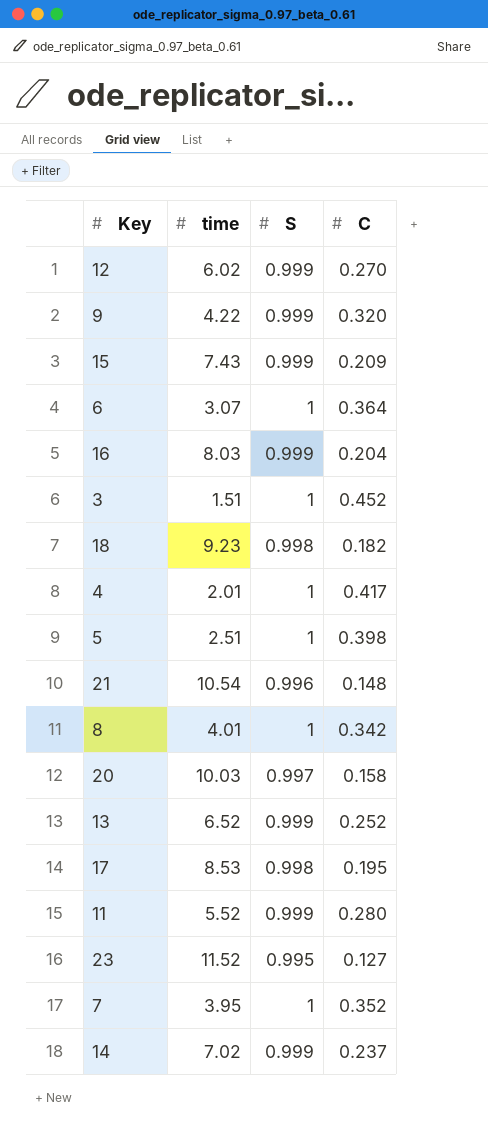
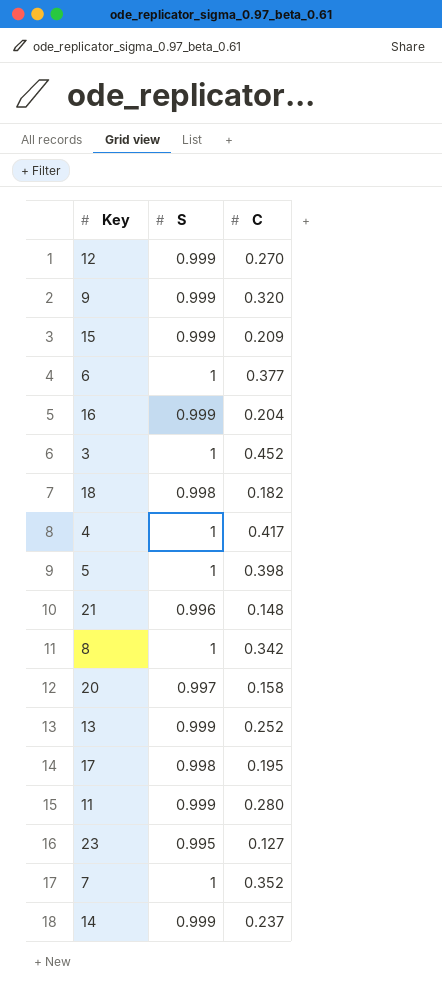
column time | position: 2 -> none
6 | C: 0.364 -> 0.377

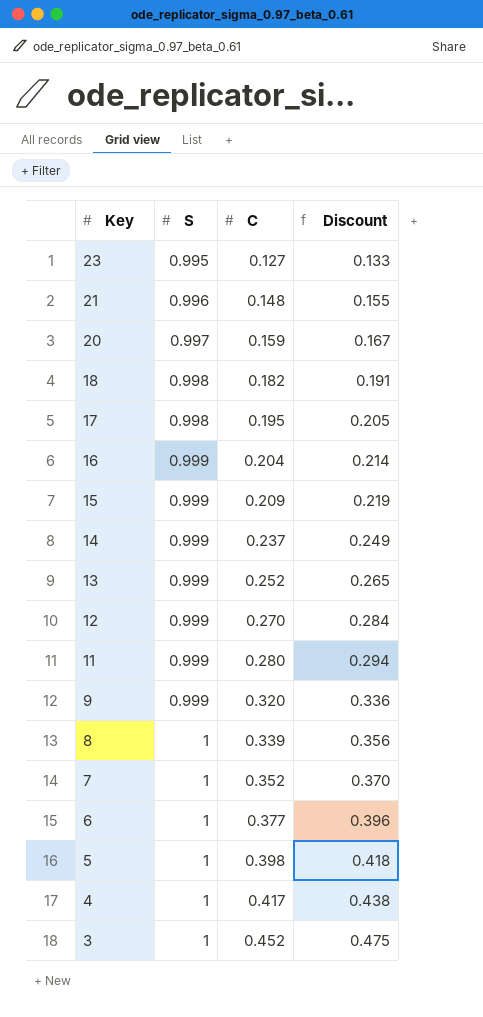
row order: none -> Key descending
column Discount | formula: none -> [C] * 1.05
20 | C: 0.158 -> 0.159
8 | C: 0.342 -> 0.339

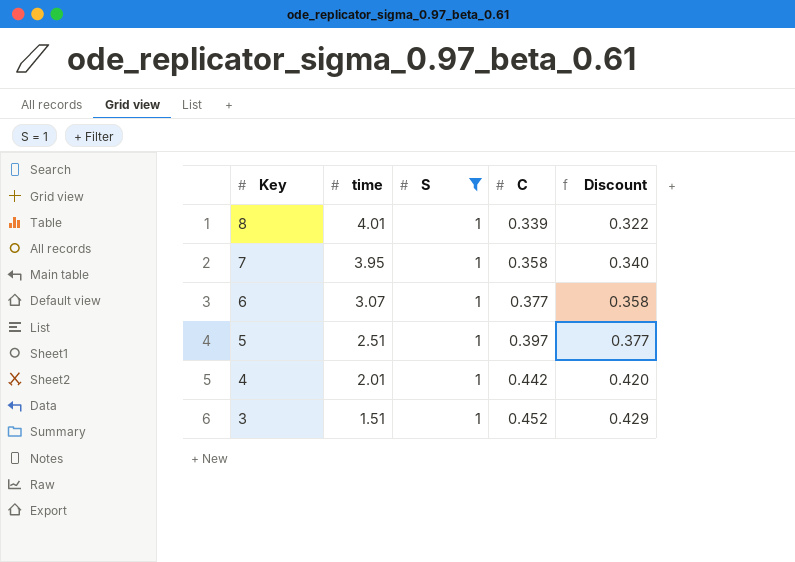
filter: none -> S = 1
column time | position: none -> 2
column Discount | formula: [C] * 1.05 -> [C] * 0.95
7 | C: 0.352 -> 0.358
5 | C: 0.398 -> 0.397
4 | C: 0.417 -> 0.442

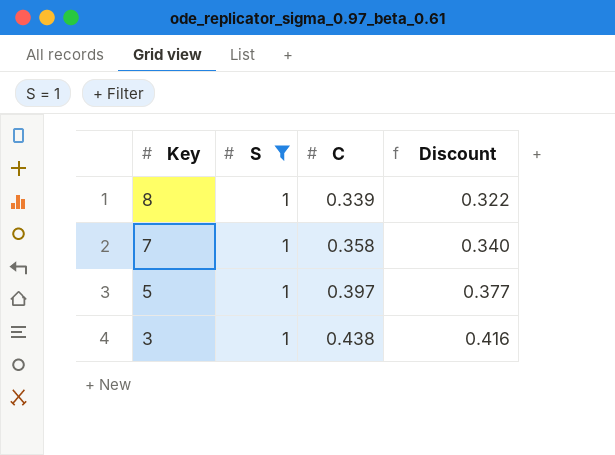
column time | position: 2 -> none
row 6: 3.07 | 1 | 0.377 | 0.358 -> none
row 4: 2.01 | 1 | 0.442 | 0.420 -> none
3 | C: 0.452 -> 0.438
3 | Discount: 0.429 -> 0.416

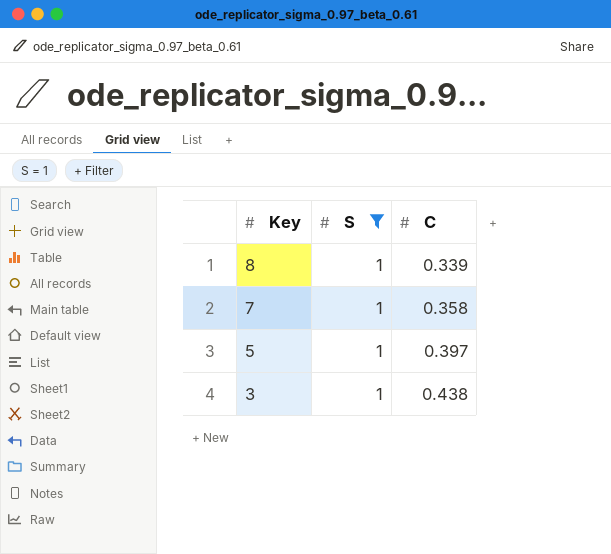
column Discount | formula: [C] * 0.95 -> none

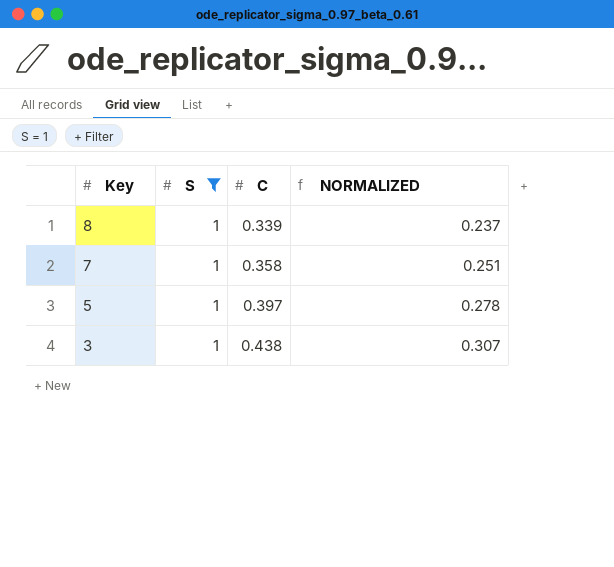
column NORMALIZED | formula: none -> [C] * 0.7

